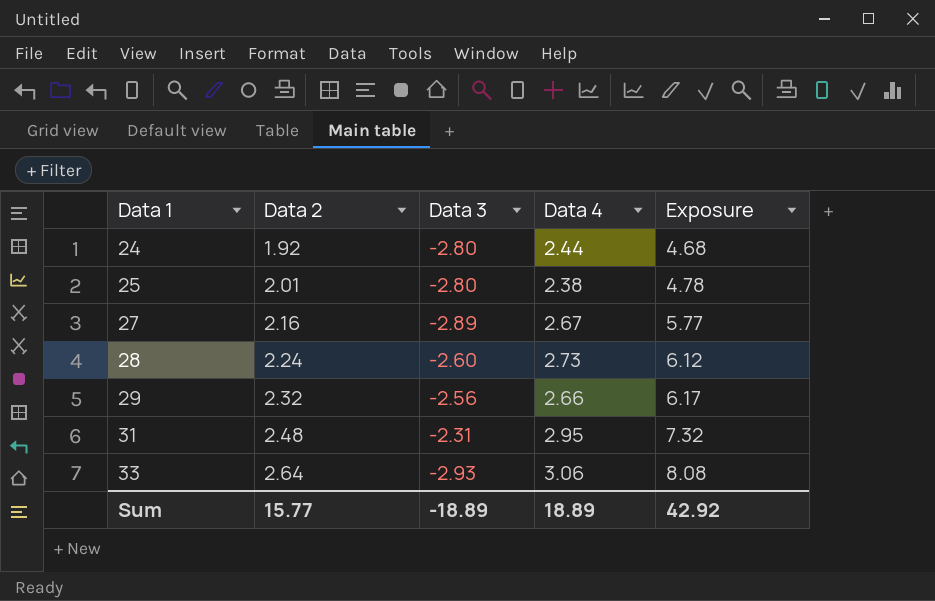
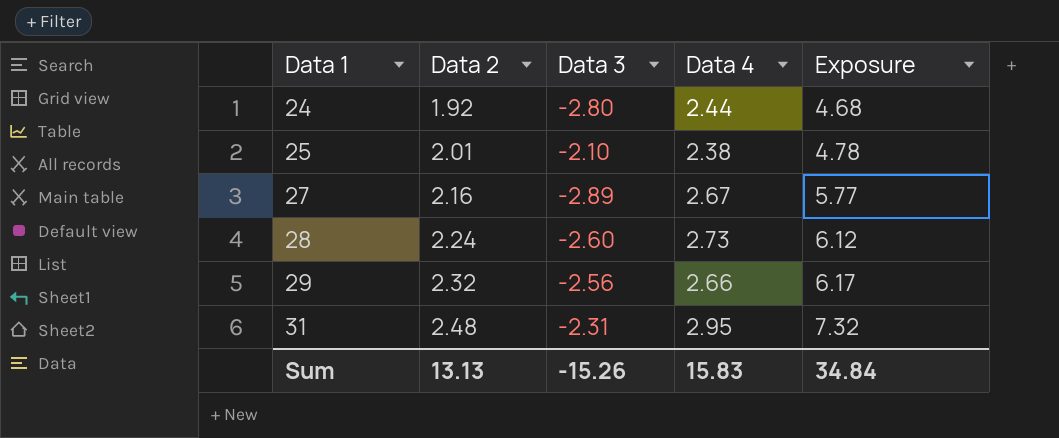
row 33: 2.64 | -2.93 | 3.06 | 8.08 -> none
25 | Data 3: -2.80 -> -2.10
Sum | Data 2: 15.77 -> 13.13
Sum | Data 3: -18.89 -> -15.26
Sum | Data 4: 18.89 -> 15.83
Sum | Exposure: 42.92 -> 34.84

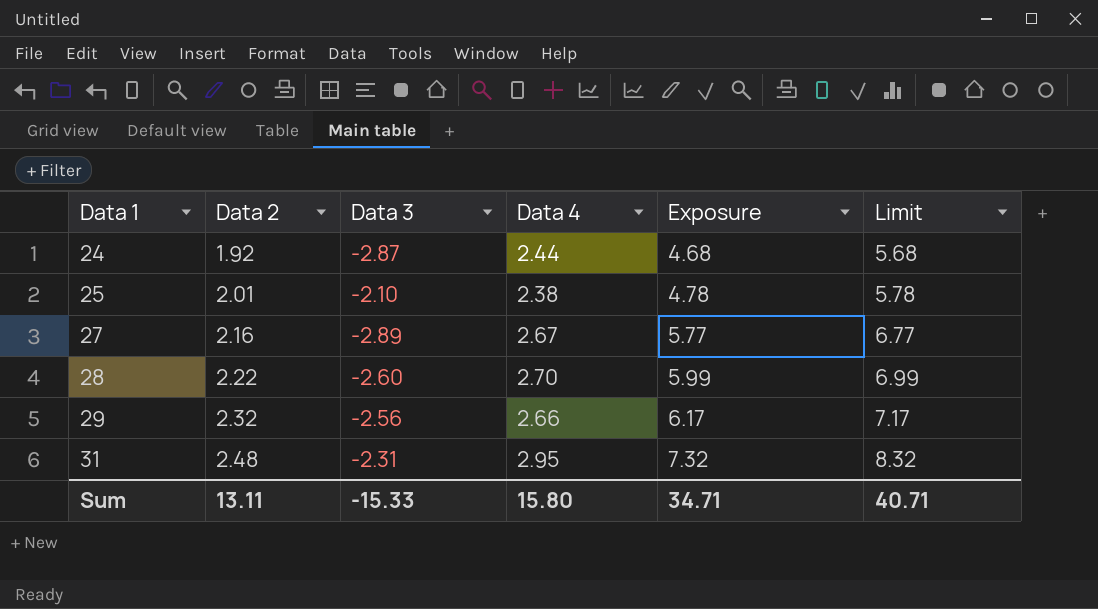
column Limit | formula: none -> [Exposure] + 1
24 | Data 3: -2.80 -> -2.87
28 | Data 2: 2.24 -> 2.22
28 | Data 4: 2.73 -> 2.70
28 | Exposure: 6.12 -> 5.99
Sum | Data 2: 13.13 -> 13.11
Sum | Data 3: -15.26 -> -15.33
Sum | Data 4: 15.83 -> 15.80
Sum | Exposure: 34.84 -> 34.71

